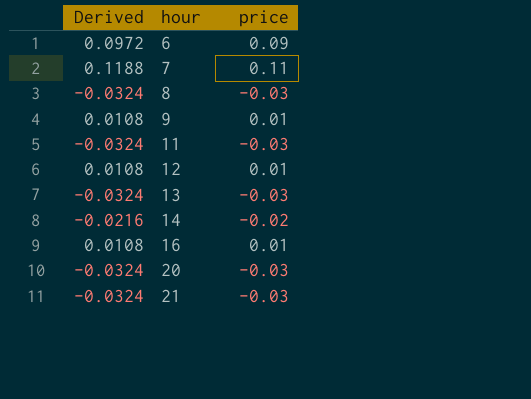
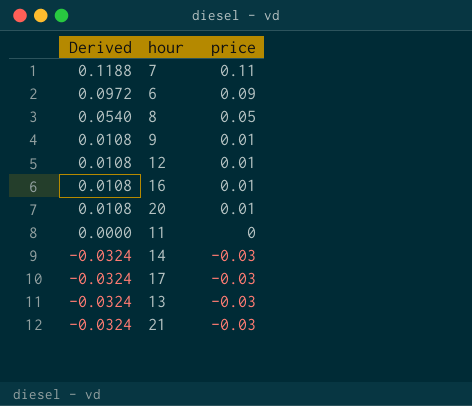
row order: hour ascending -> Derived descending
8 | Derived: -0.0324 -> 0.0540
8 | price: -0.03 -> 0.05
20 | Derived: -0.0324 -> 0.0108
20 | price: -0.03 -> 0.01
11 | Derived: -0.0324 -> 0.0000
11 | price: -0.03 -> 0
14 | Derived: -0.0216 -> -0.0324
14 | price: -0.02 -> -0.03
row 17: none -> -0.0324 | -0.03

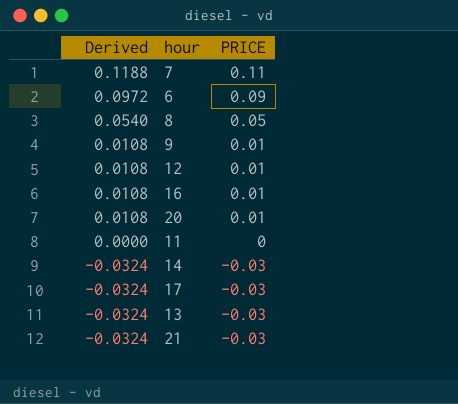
column name: price -> PRICE

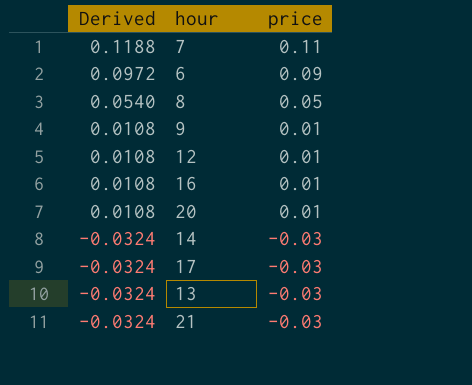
column name: PRICE -> price
row 11: 0.0000 | 0 -> none

